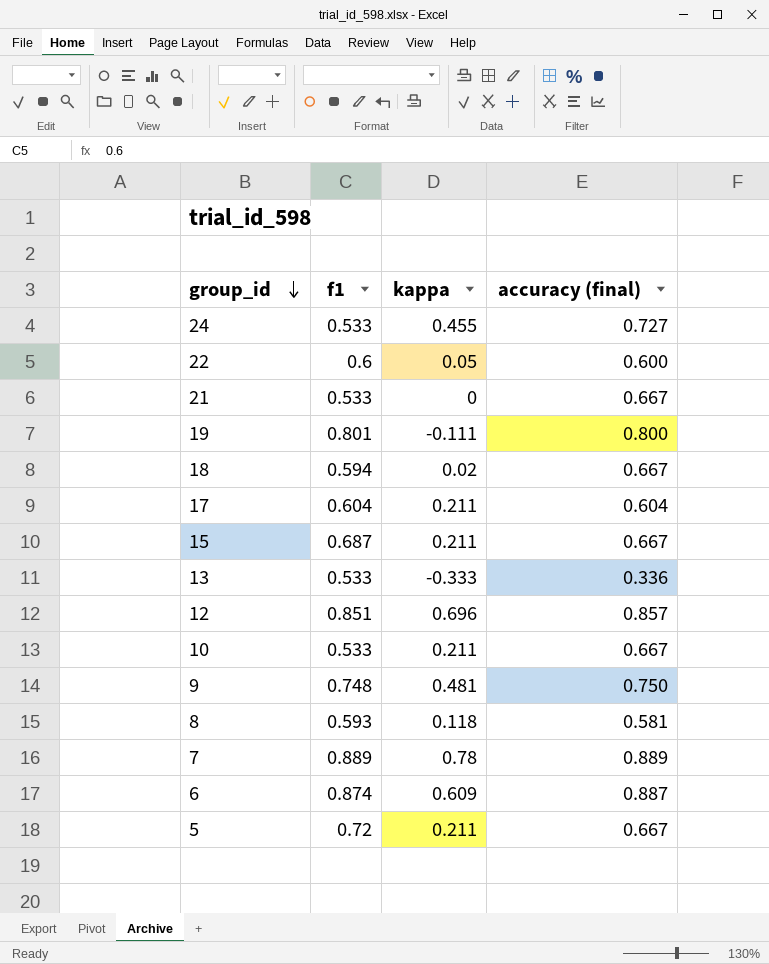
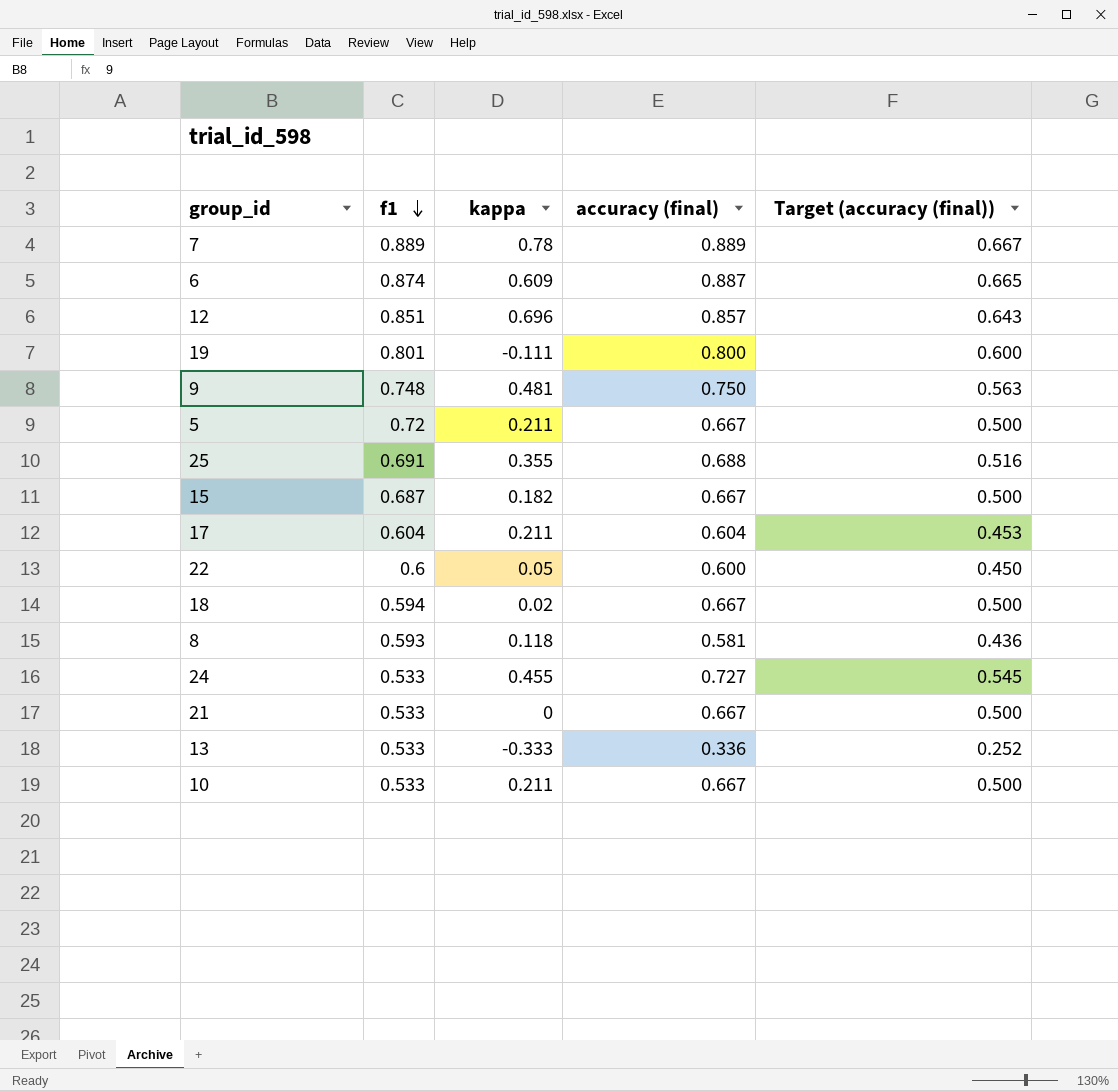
row order: group_id descending -> f1 descending
column Target (accuracy (final)) | formula: none -> [accuracy (final)] * 0.75
row 25: none -> 0.691 | 0.355 | 0.688 | 0.516
15 | kappa: 0.211 -> 0.182

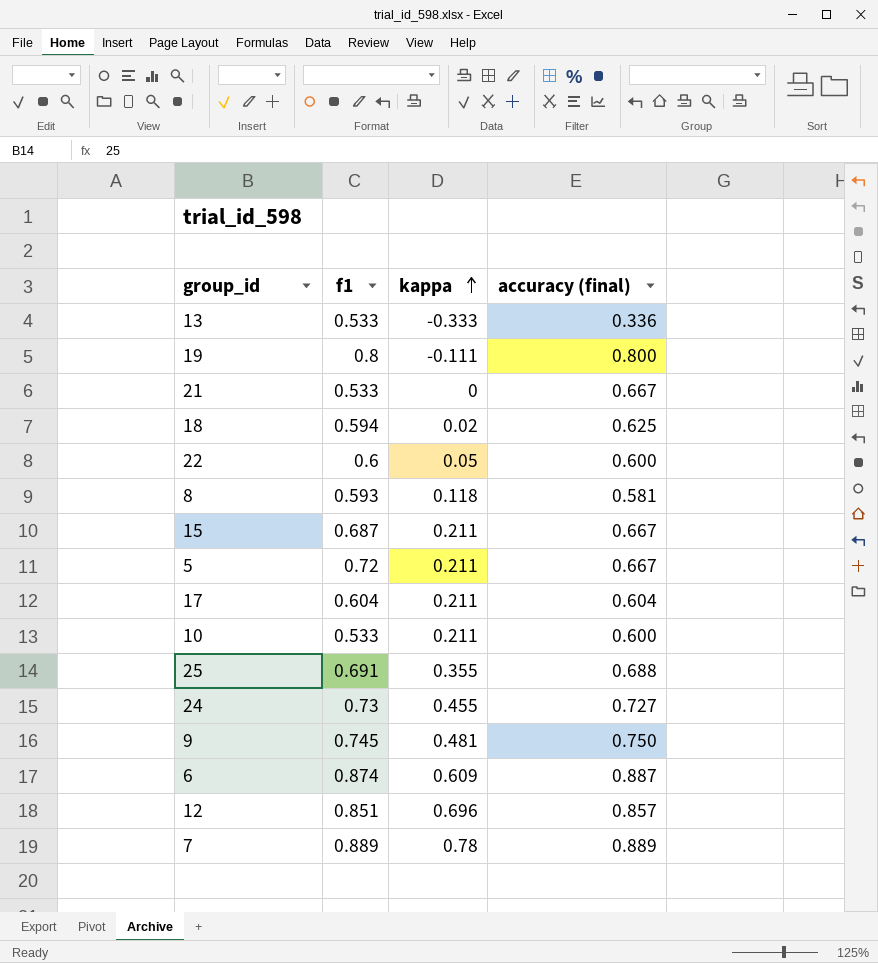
row order: f1 descending -> kappa ascending
column Target (accuracy (final)) | formula: [accuracy (final)] * 0.75 -> none
19 | f1: 0.801 -> 0.8
18 | accuracy (final): 0.667 -> 0.625
15 | kappa: 0.182 -> 0.211
10 | accuracy (final): 0.667 -> 0.600
24 | f1: 0.533 -> 0.73
9 | f1: 0.748 -> 0.745

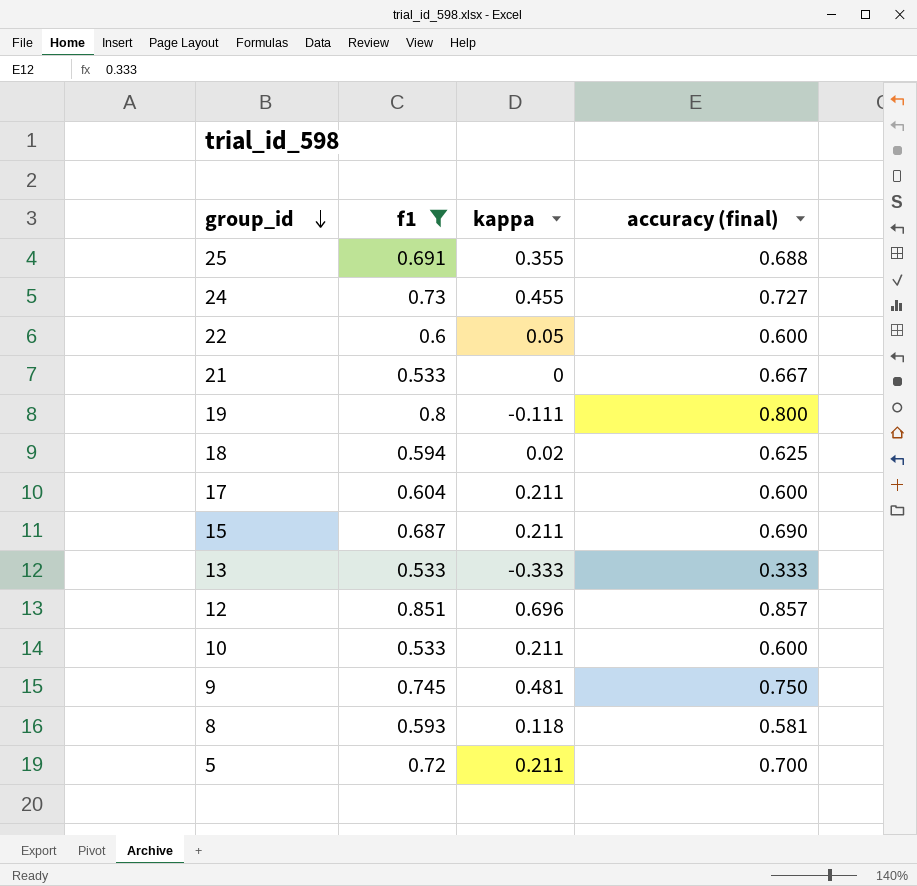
filter: none -> f1 <= 0.851
row order: kappa ascending -> group_id descending
17 | accuracy (final): 0.604 -> 0.600
15 | accuracy (final): 0.667 -> 0.690
13 | accuracy (final): 0.336 -> 0.333
5 | accuracy (final): 0.667 -> 0.700

